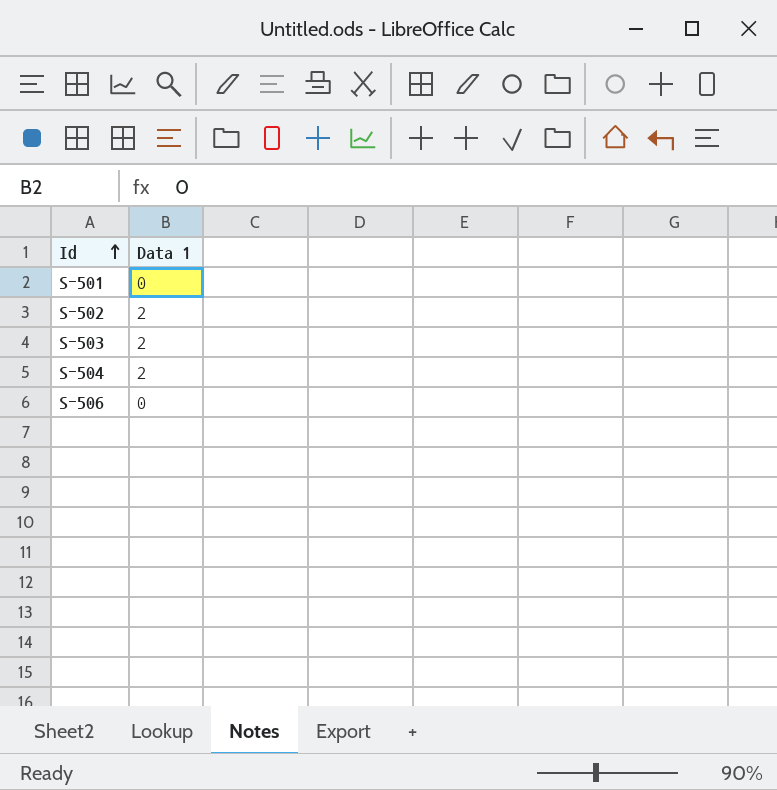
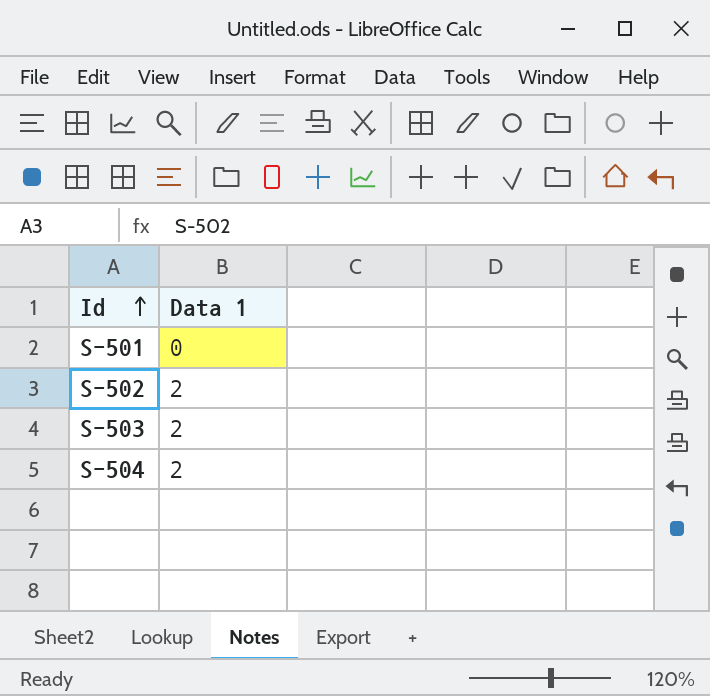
row S-506: 0 -> none

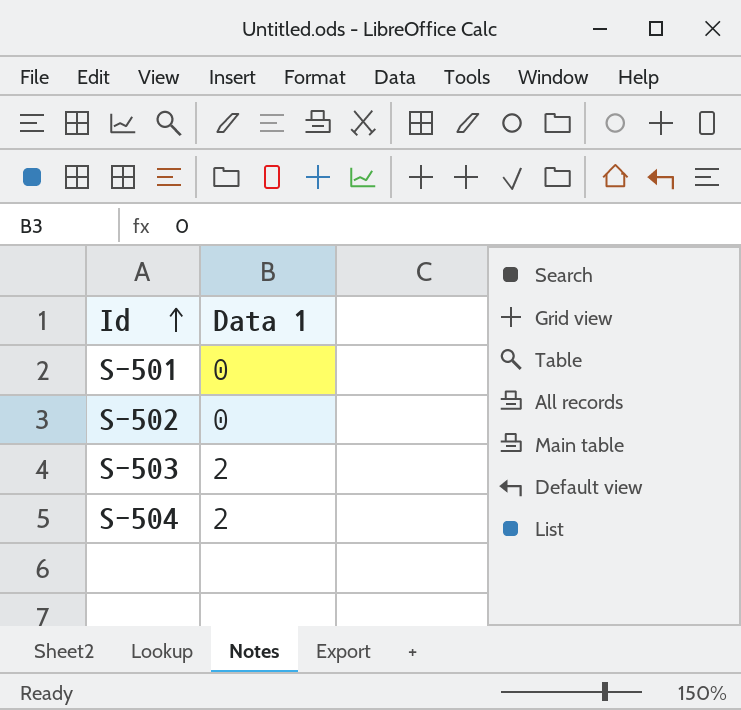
S-502 | Data 1: 2 -> 0

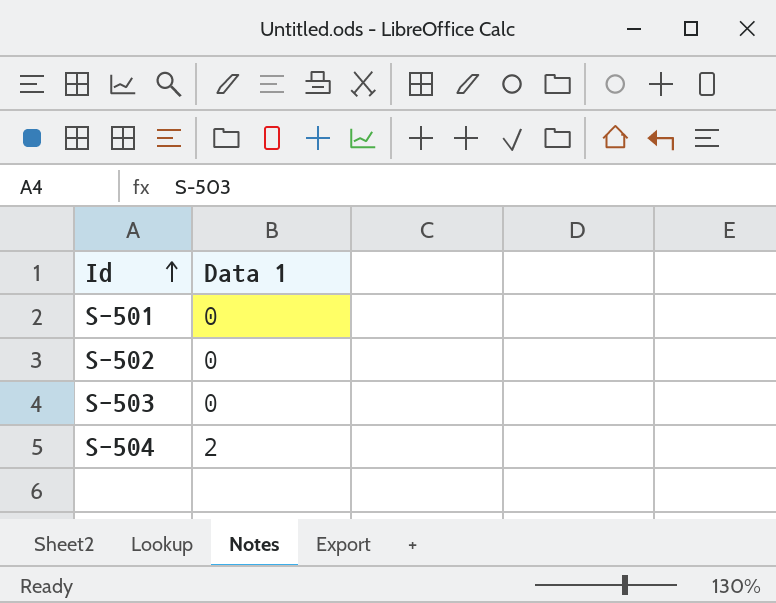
S-503 | Data 1: 2 -> 0

